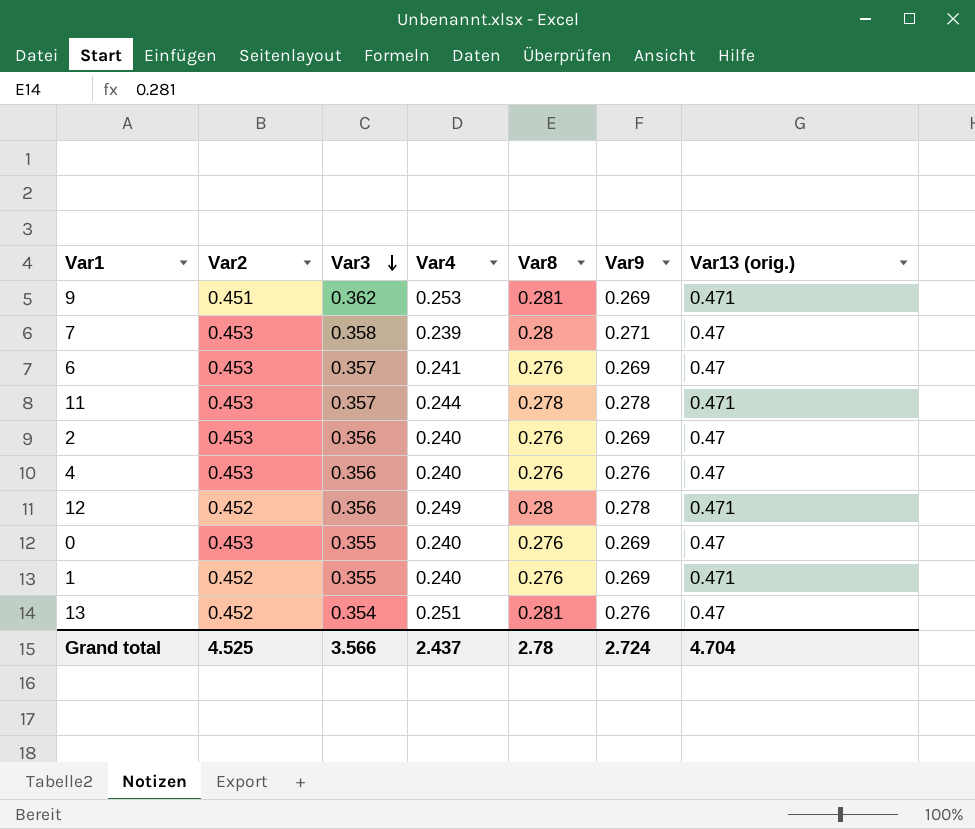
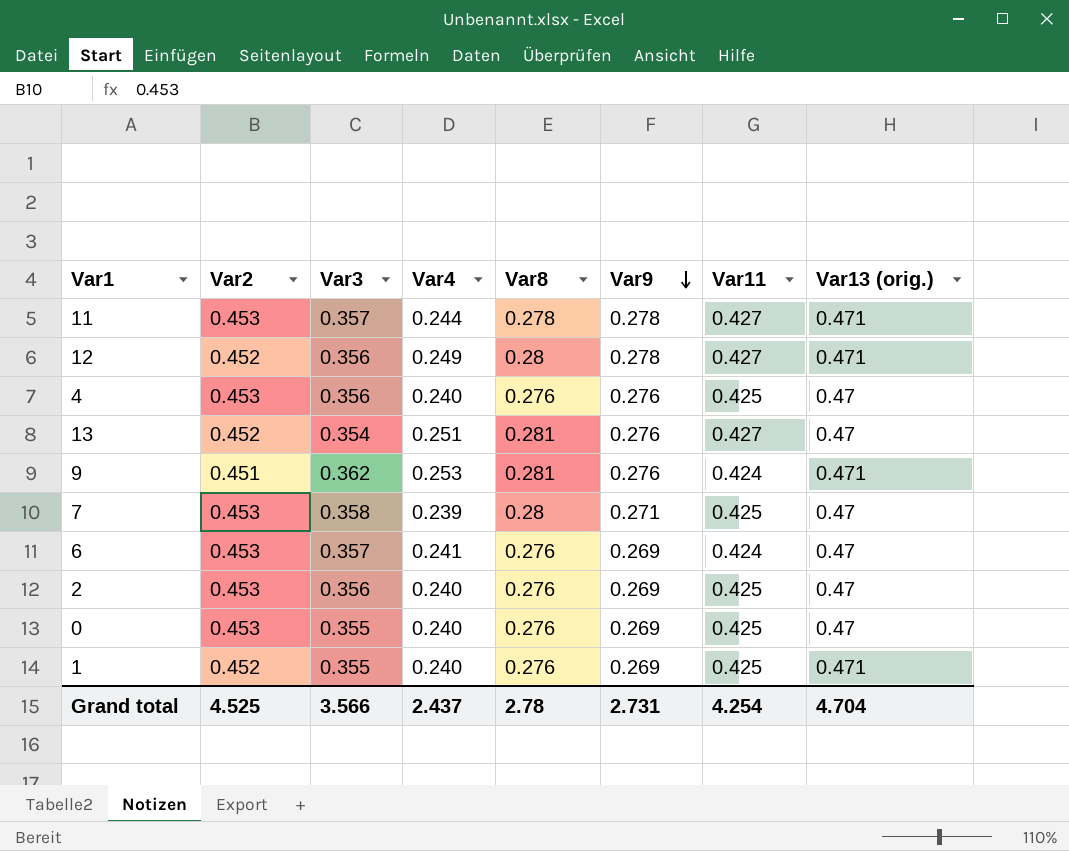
row order: Var3 descending -> Var9 descending
column Var11 | position: none -> 7
9 | Var9: 0.269 -> 0.276
Grand total | Var9: 2.724 -> 2.731

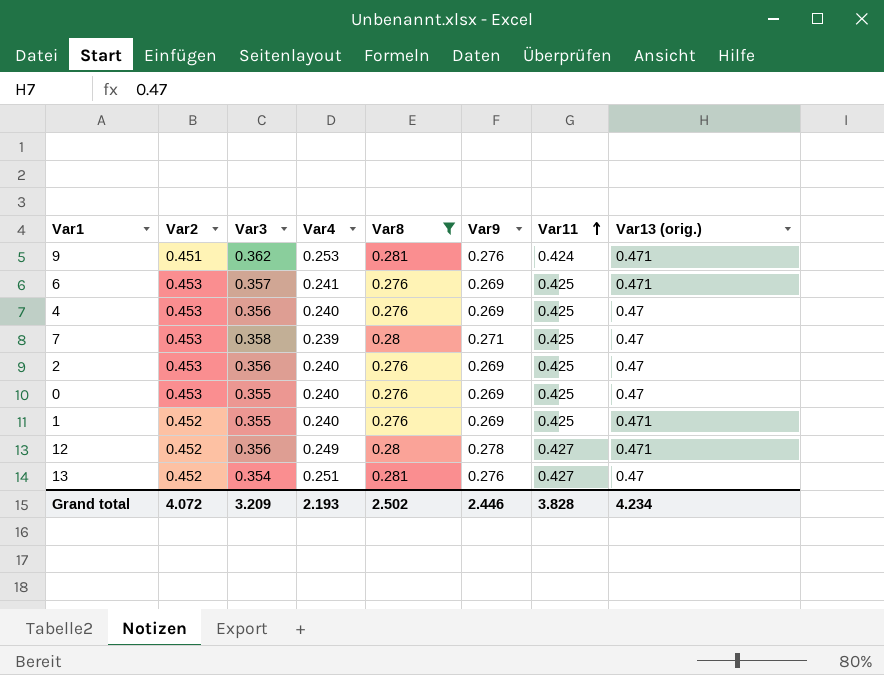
filter: none -> Var8 != 0.278
row order: Var9 descending -> Var11 ascending
6 | Var11: 0.424 -> 0.425
6 | Var13 (orig.): 0.47 -> 0.471
4 | Var9: 0.276 -> 0.269
Grand total | Var2: 4.525 -> 4.072
Grand total | Var3: 3.566 -> 3.209
Grand total | Var4: 2.437 -> 2.193
Grand total | Var8: 2.78 -> 2.502
Grand total | Var9: 2.731 -> 2.446
Grand total | Var11: 4.254 -> 3.828
Grand total | Var13 (orig.): 4.704 -> 4.234

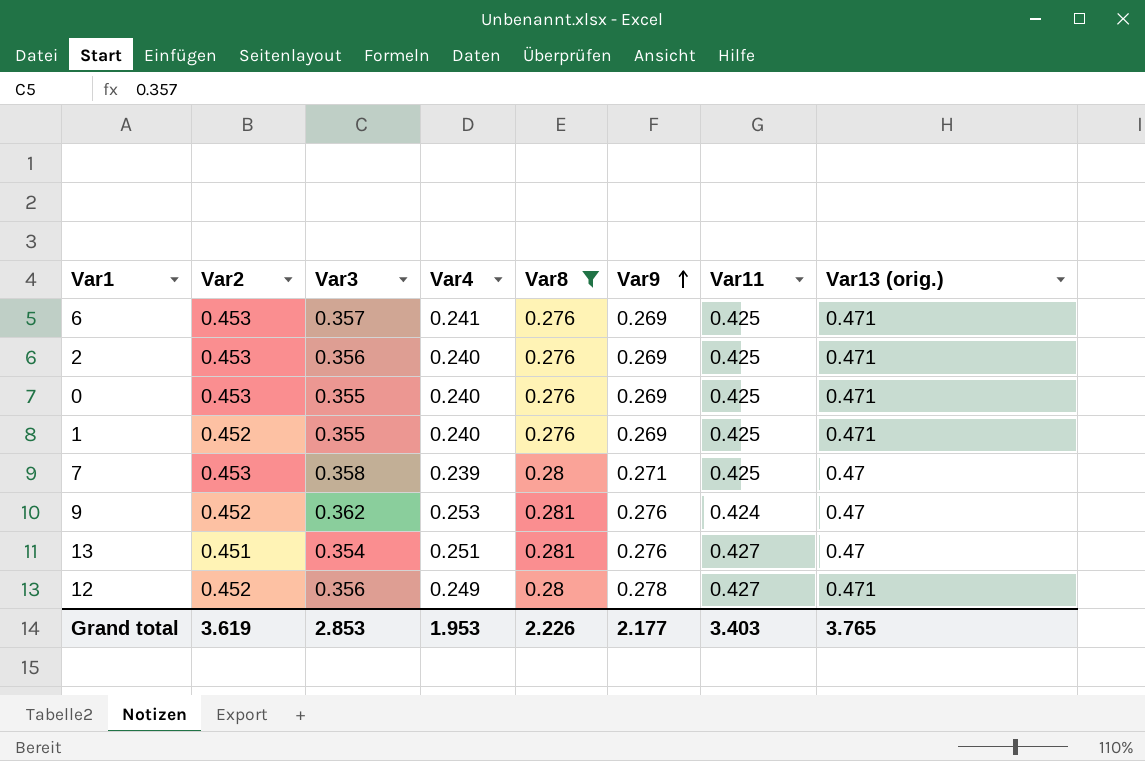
row order: Var11 ascending -> Var9 ascending
row 4: 0.453 | 0.356 | 0.240 | 0.276 | 0.269 | 0.425 | 0.47 -> none
2 | Var13 (orig.): 0.47 -> 0.471
0 | Var13 (orig.): 0.47 -> 0.471
9 | Var2: 0.451 -> 0.452
9 | Var13 (orig.): 0.471 -> 0.47
13 | Var2: 0.452 -> 0.451
Grand total | Var2: 4.072 -> 3.619
Grand total | Var3: 3.209 -> 2.853
Grand total | Var4: 2.193 -> 1.953
Grand total | Var8: 2.502 -> 2.226
Grand total | Var9: 2.446 -> 2.177
Grand total | Var11: 3.828 -> 3.403
Grand total | Var13 (orig.): 4.234 -> 3.765

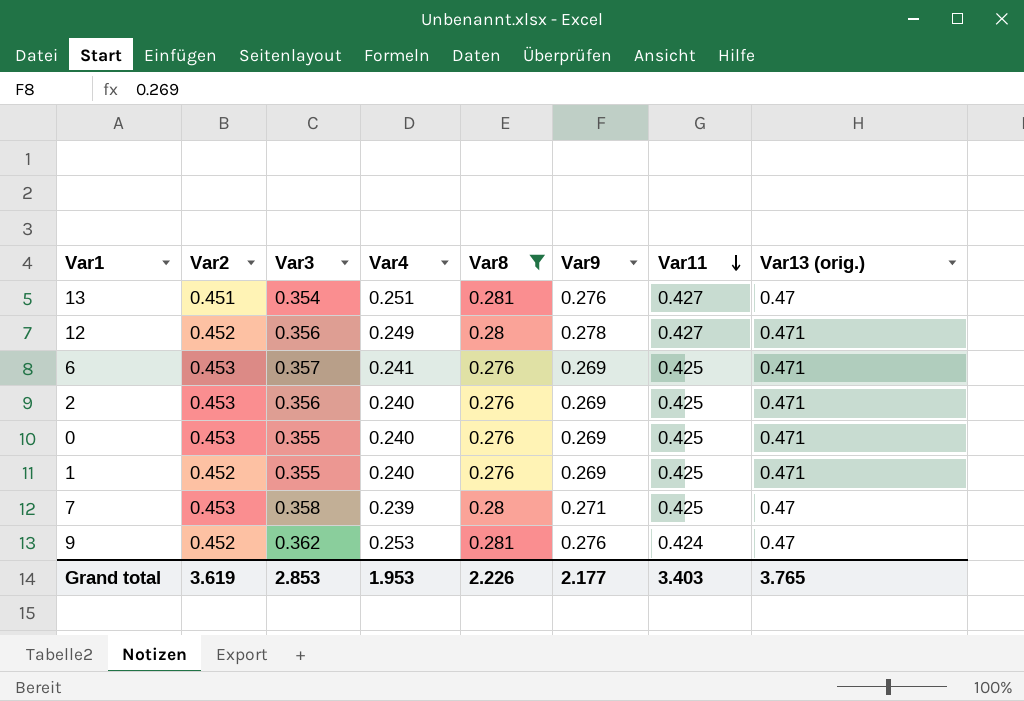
row order: Var9 ascending -> Var11 descending

